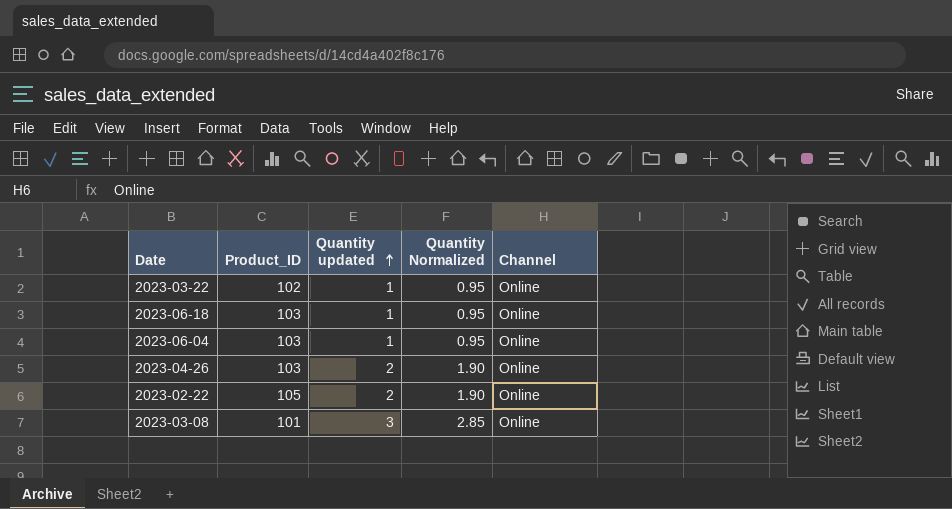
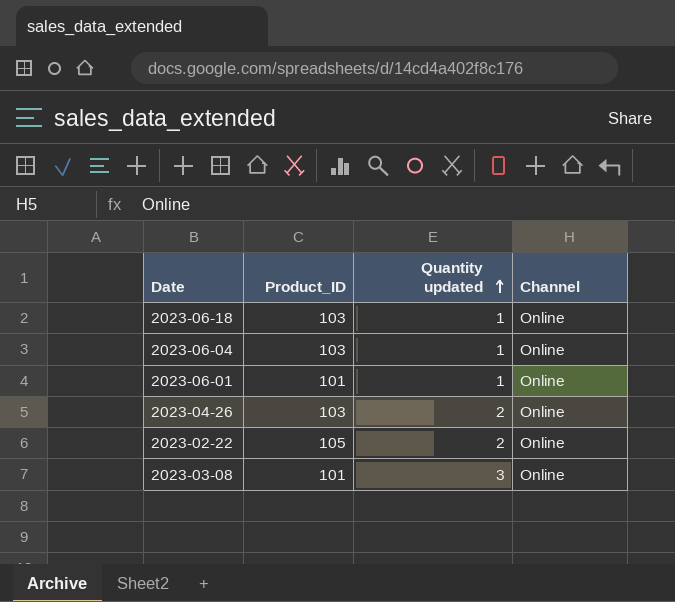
column Quantity Normalized | formula: [Quantity updated] * 0.95 -> none
row 2023-03-22: 102 | 1 | 0.95 | Online -> none
row 2023-06-01: none -> 101 | 1 | Online

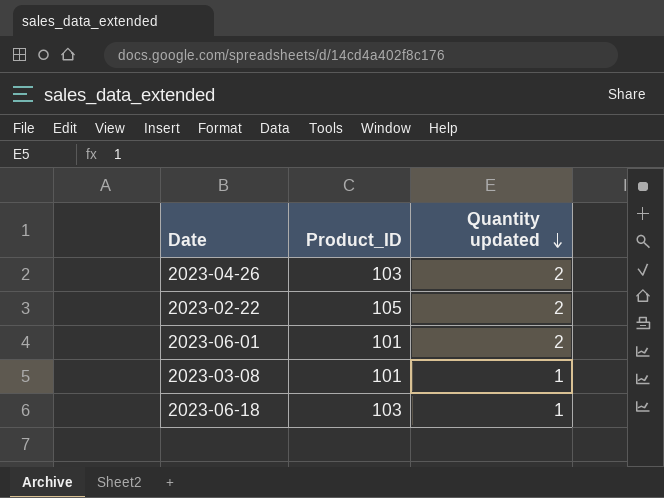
row order: Quantity updated ascending -> Quantity updated descending
column Channel | position: 4 -> none
row 2023-06-04: 103 | 1 | Online -> none
2023-06-01 | Quantity updated: 1 -> 2
2023-03-08 | Quantity updated: 3 -> 1

